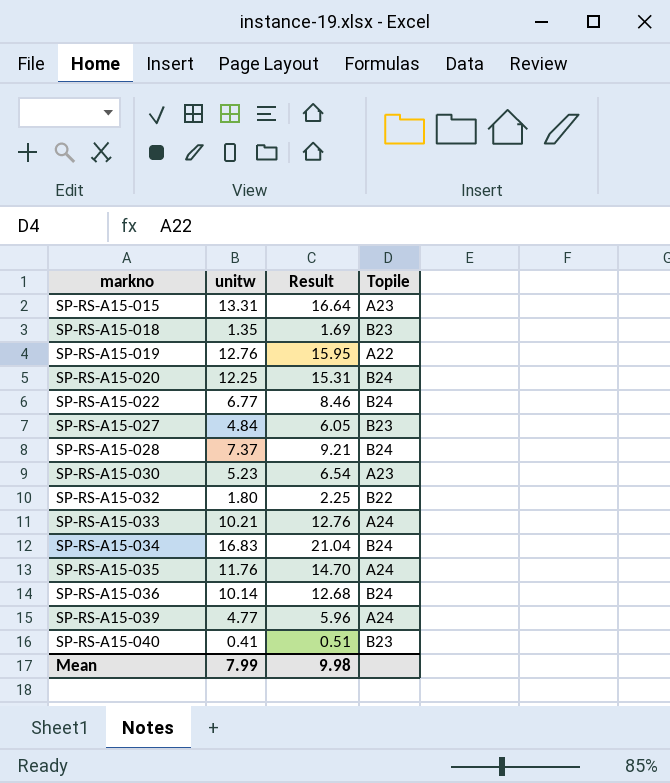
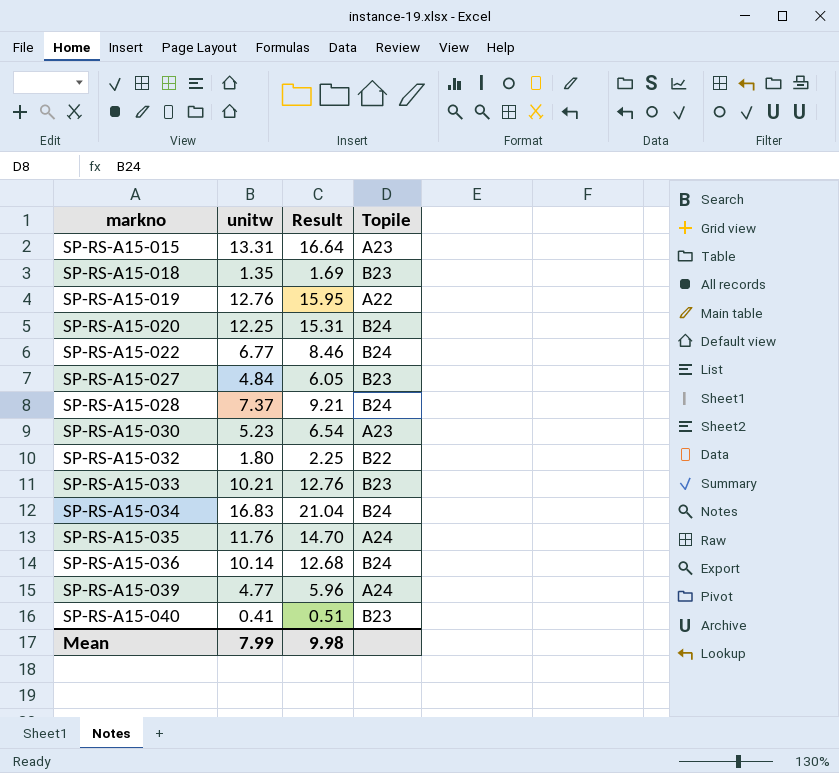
SP-RS-A15-033 | Topile: A24 -> B23

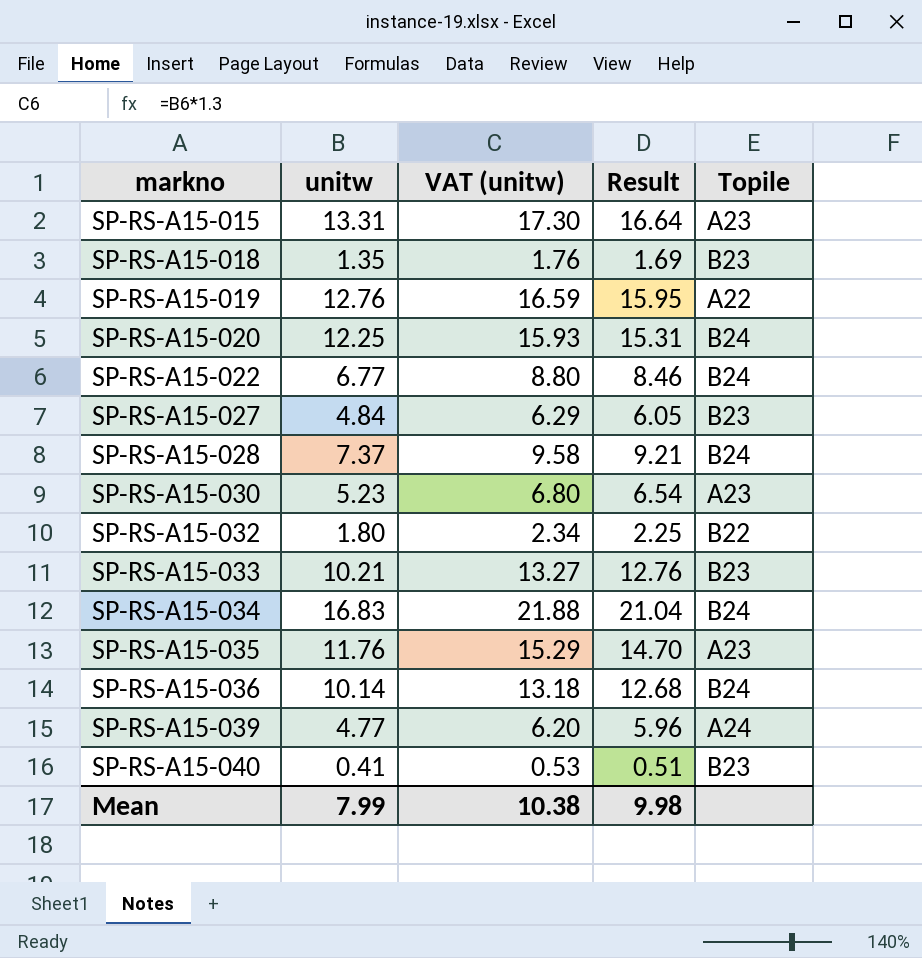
column VAT (unitw) | formula: none -> [unitw] * 1.3
SP-RS-A15-035 | Topile: A24 -> A23

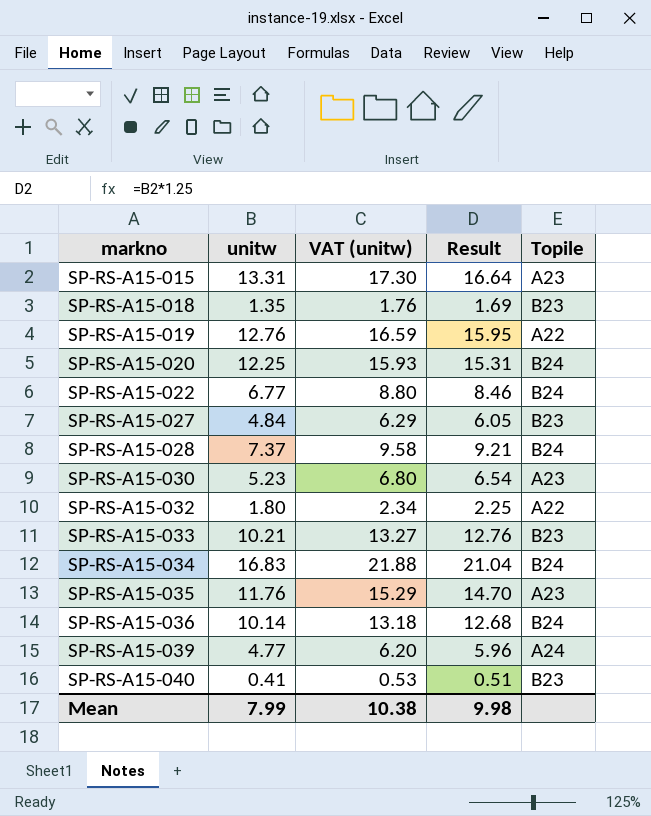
SP-RS-A15-032 | Topile: B22 -> A22

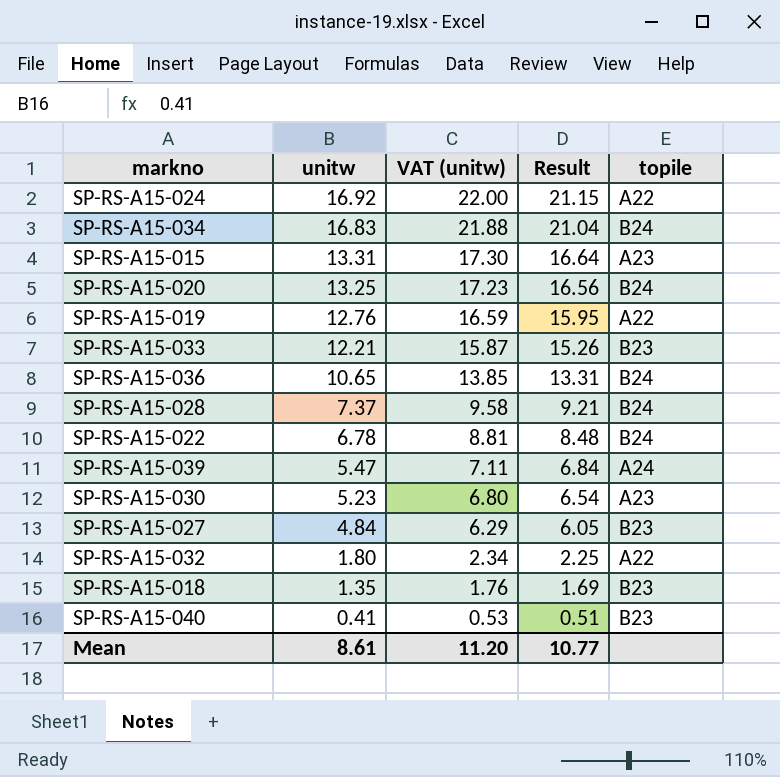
row order: markno ascending -> unitw descending
column name: Topile -> topile
row SP-RS-A15-035: 11.76 | 15.29 | 14.70 | A23 -> none
row SP-RS-A15-024: none -> 16.92 | 22.00 | 21.15 | A22
SP-RS-A15-020 | unitw: 12.25 -> 13.25
SP-RS-A15-020 | VAT (unitw): 15.93 -> 17.23
SP-RS-A15-020 | Result: 15.31 -> 16.56
SP-RS-A15-033 | unitw: 10.21 -> 12.21
SP-RS-A15-033 | VAT (unitw): 13.27 -> 15.87
SP-RS-A15-033 | Result: 12.76 -> 15.26
SP-RS-A15-036 | unitw: 10.14 -> 10.65
SP-RS-A15-036 | VAT (unitw): 13.18 -> 13.85
SP-RS-A15-036 | Result: 12.68 -> 13.31
SP-RS-A15-022 | unitw: 6.77 -> 6.78
SP-RS-A15-022 | VAT (unitw): 8.80 -> 8.81
SP-RS-A15-022 | Result: 8.46 -> 8.48
SP-RS-A15-039 | unitw: 4.77 -> 5.47
SP-RS-A15-039 | VAT (unitw): 6.20 -> 7.11
SP-RS-A15-039 | Result: 5.96 -> 6.84
Mean | unitw: 7.99 -> 8.61
Mean | VAT (unitw): 10.38 -> 11.20
Mean | Result: 9.98 -> 10.77

